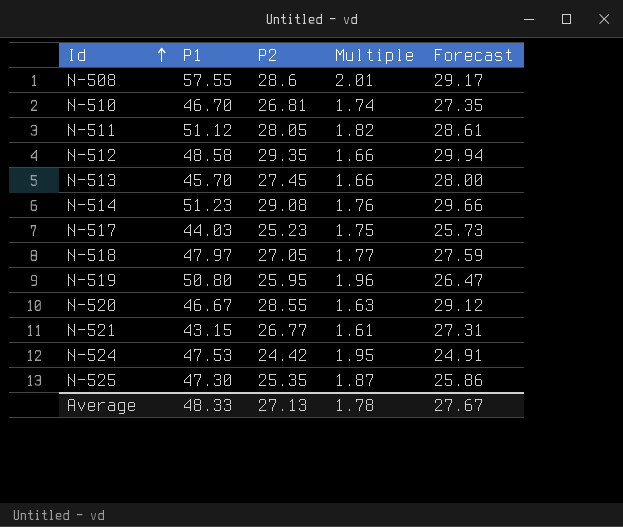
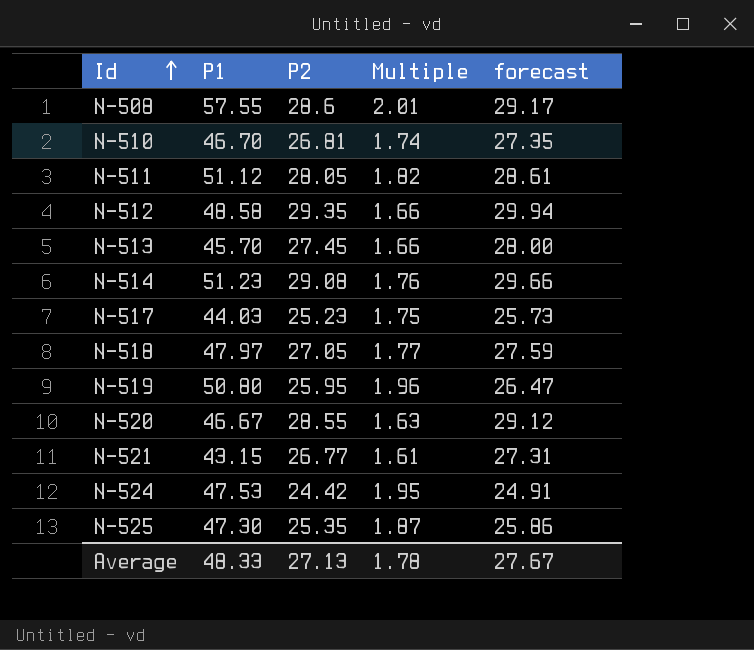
column name: Forecast -> forecast

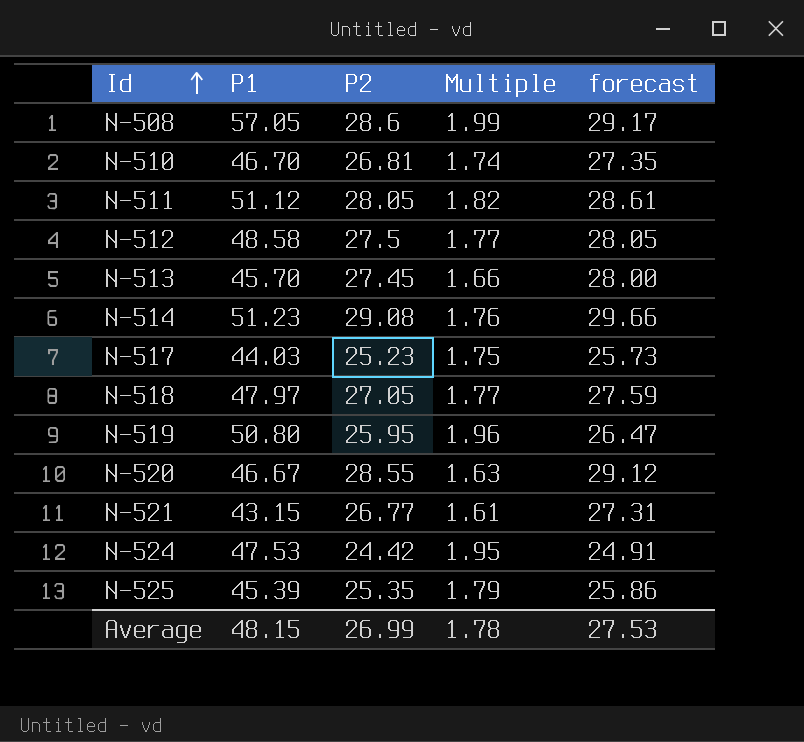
N-508 | P1: 57.55 -> 57.05
N-508 | Multiple: 2.01 -> 1.99
N-512 | P2: 29.35 -> 27.5
N-512 | Multiple: 1.66 -> 1.77
N-512 | forecast: 29.94 -> 28.05
N-525 | P1: 47.30 -> 45.39
N-525 | Multiple: 1.87 -> 1.79
Average | P1: 48.33 -> 48.15
Average | P2: 27.13 -> 26.99
Average | forecast: 27.67 -> 27.53

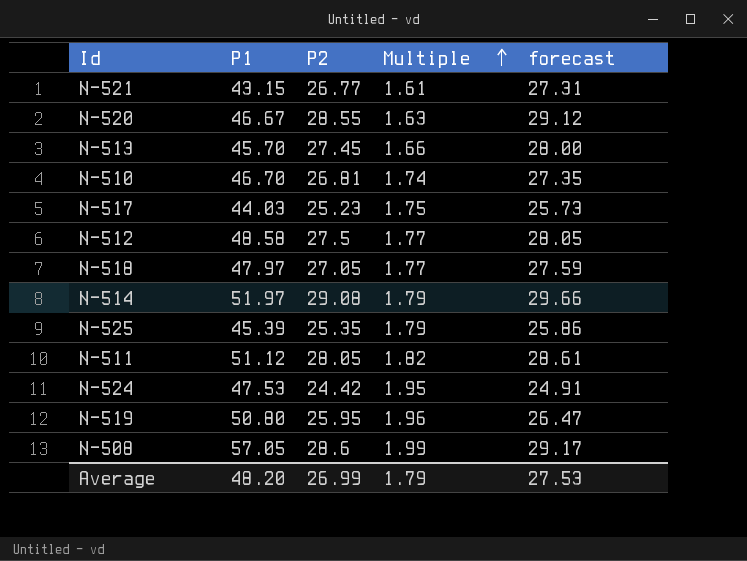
row order: Id ascending -> Multiple ascending
N-514 | P1: 51.23 -> 51.97
N-514 | Multiple: 1.76 -> 1.79
Average | P1: 48.15 -> 48.20
Average | Multiple: 1.78 -> 1.79

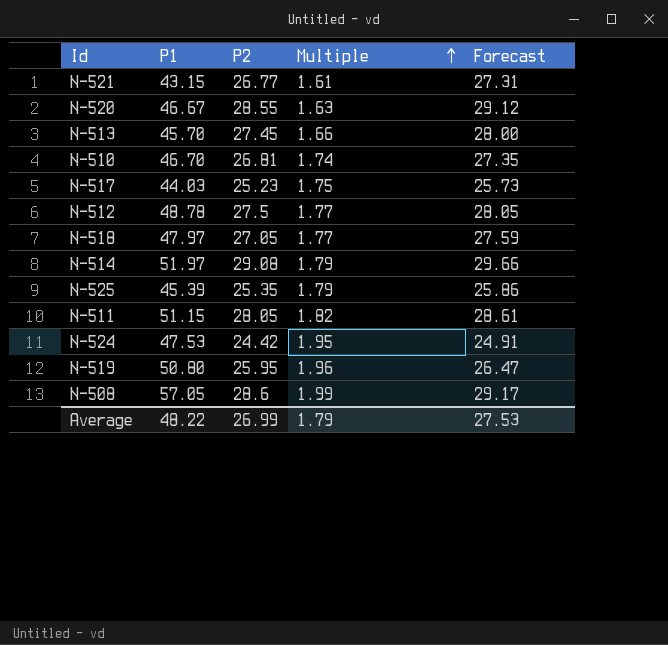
column name: forecast -> Forecast
N-512 | P1: 48.58 -> 48.78
N-511 | P1: 51.12 -> 51.15
Average | P1: 48.20 -> 48.22

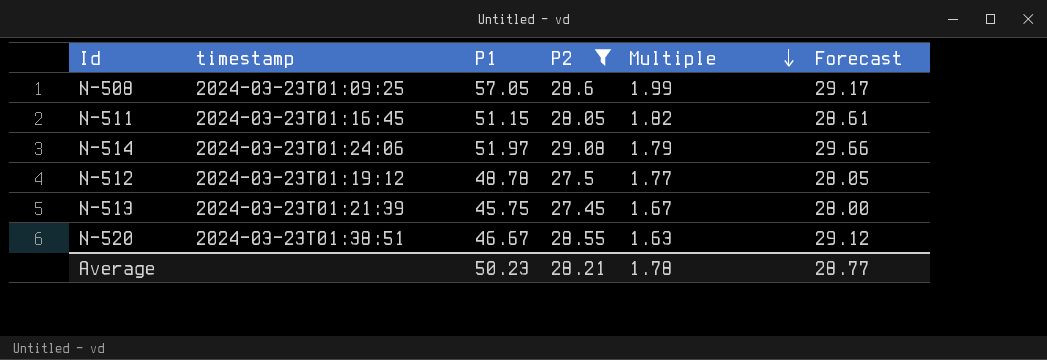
filter: none -> P2 >= 27.45
row order: Multiple ascending -> Multiple descending
column timestamp | position: none -> 2
N-513 | P1: 45.70 -> 45.75
N-513 | Multiple: 1.66 -> 1.67
Average | P1: 48.22 -> 50.23
Average | P2: 26.99 -> 28.21
Average | Multiple: 1.79 -> 1.78
Average | Forecast: 27.53 -> 28.77

